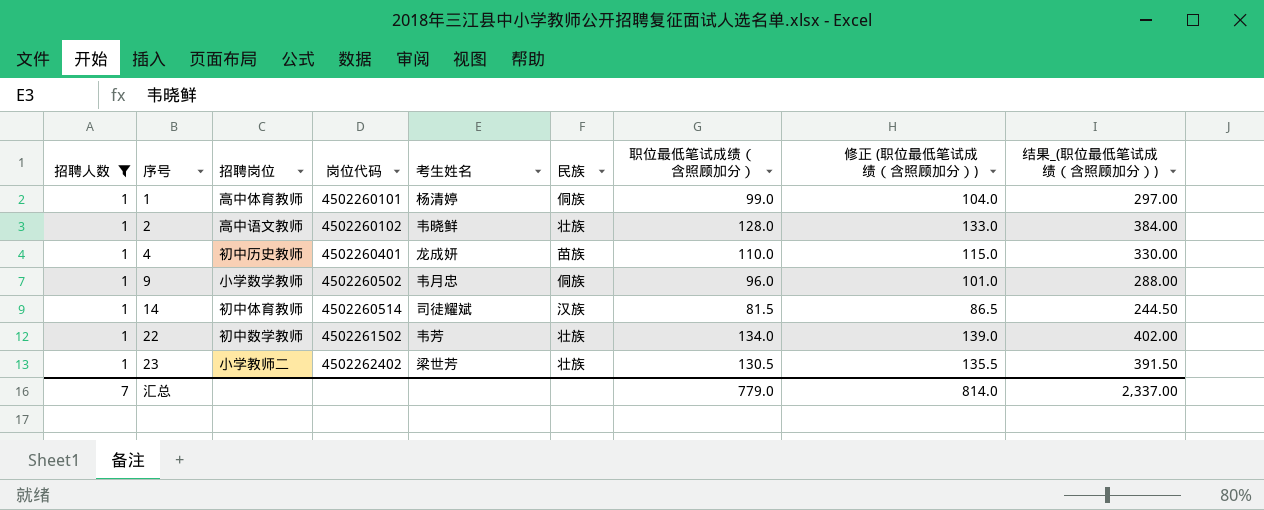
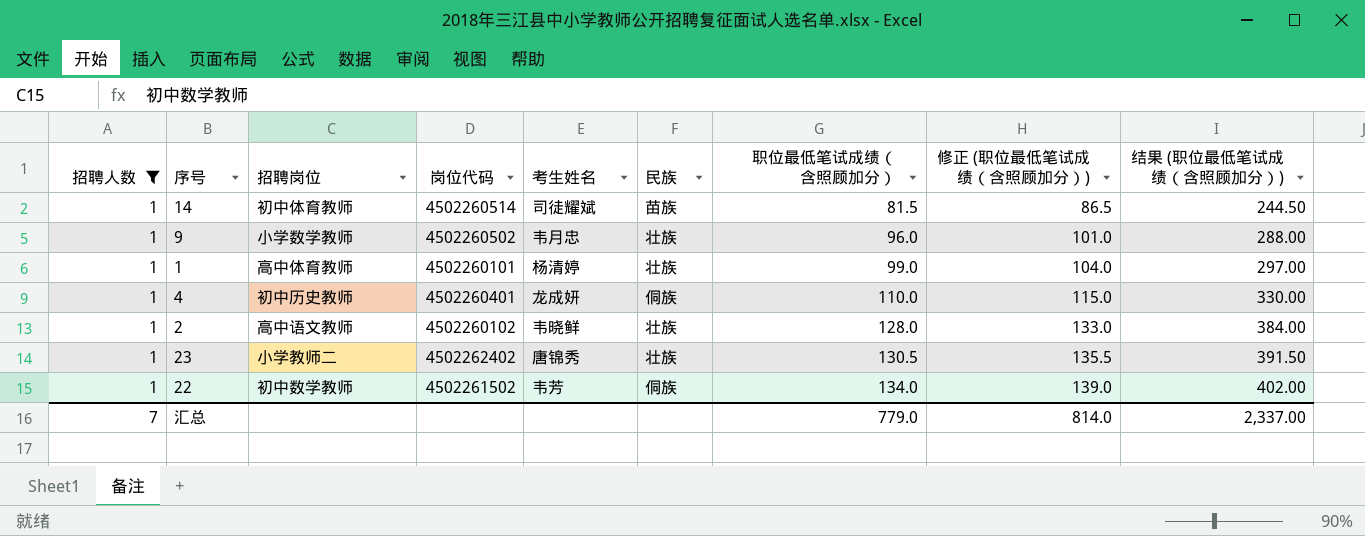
row order: 序号 ascending -> 职位最低笔试成绩（含照顾加分） ascending
column name: 结果_(职位最低笔试成绩（含照顾加分）) -> 结果 (职位最低笔试成绩（含照顾加分）)
14 | 民族: 汉族 -> 苗族
9 | 民族: 侗族 -> 壮族
1 | 民族: 侗族 -> 壮族
4 | 民族: 苗族 -> 侗族
23 | 考生姓名: 梁世芳 -> 唐锦秀
22 | 民族: 壮族 -> 侗族

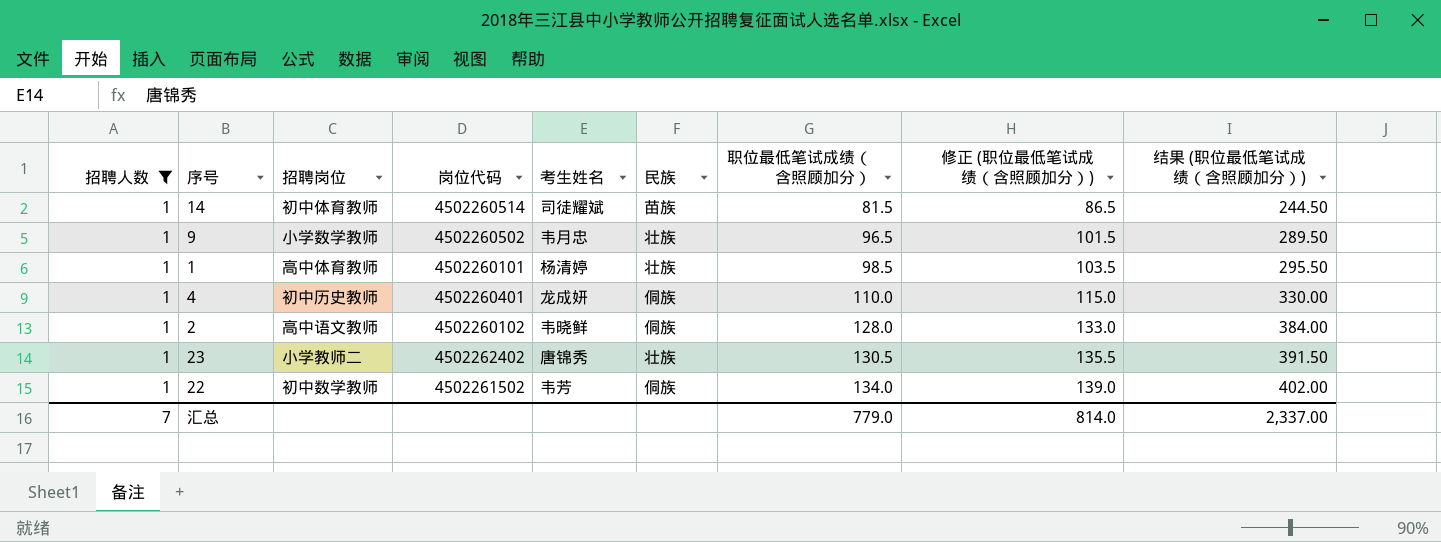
9 | 职位最低笔试成绩（含照顾加分）: 96.0 -> 96.5
9 | 修正 (职位最低笔试成绩（含照顾加分）): 101.0 -> 101.5
9 | 结果 (职位最低笔试成绩（含照顾加分）): 288.00 -> 289.50
1 | 职位最低笔试成绩（含照顾加分）: 99.0 -> 98.5
1 | 修正 (职位最低笔试成绩（含照顾加分）): 104.0 -> 103.5
1 | 结果 (职位最低笔试成绩（含照顾加分）): 297.00 -> 295.50
2 | 民族: 壮族 -> 侗族

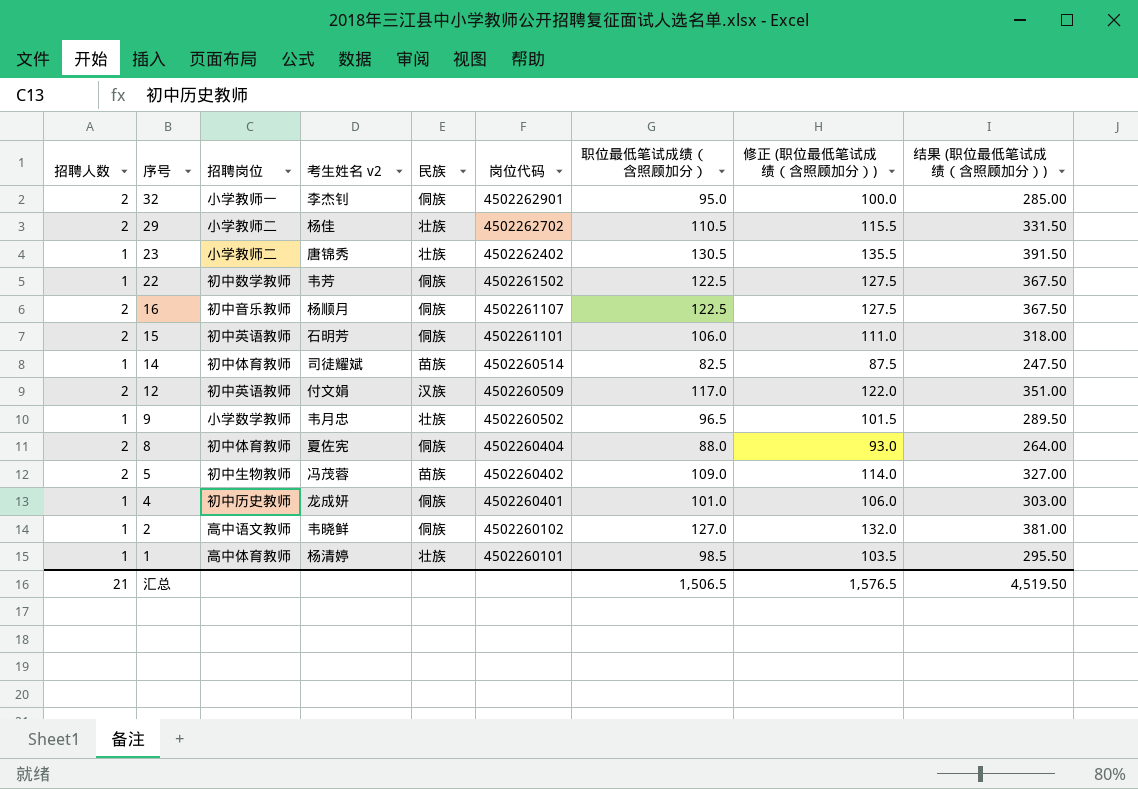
filter: 招聘人数 = 1 -> none
row order: 职位最低笔试成绩（含照顾加分） ascending -> 序号 descending
column name: 考生姓名 -> 考生姓名 v2
column 岗位代码 | position: 4 -> 6
22 | 职位最低笔试成绩（含照顾加分）: 134.0 -> 122.5
22 | 修正 (职位最低笔试成绩（含照顾加分）): 139.0 -> 127.5
22 | 结果 (职位最低笔试成绩（含照顾加分）): 402.00 -> 367.50
14 | 职位最低笔试成绩（含照顾加分）: 81.5 -> 82.5
14 | 修正 (职位最低笔试成绩（含照顾加分）): 86.5 -> 87.5
14 | 结果 (职位最低笔试成绩（含照顾加分）): 244.50 -> 247.50
4 | 职位最低笔试成绩（含照顾加分）: 110.0 -> 101.0
4 | 修正 (职位最低笔试成绩（含照顾加分）): 115.0 -> 106.0
4 | 结果 (职位最低笔试成绩（含照顾加分）): 330.00 -> 303.00
2 | 职位最低笔试成绩（含照顾加分）: 128.0 -> 127.0
2 | 修正 (职位最低笔试成绩（含照顾加分）): 133.0 -> 132.0
2 | 结果 (职位最低笔试成绩（含照顾加分）): 384.00 -> 381.00
汇总 | 招聘人数: 7 -> 21
汇总 | 职位最低笔试成绩（含照顾加分）: 779.0 -> 1,506.5
汇总 | 修正 (职位最低笔试成绩（含照顾加分）): 814.0 -> 1,576.5
汇总 | 结果 (职位最低笔试成绩（含照顾加分）): 2,337.00 -> 4,519.50

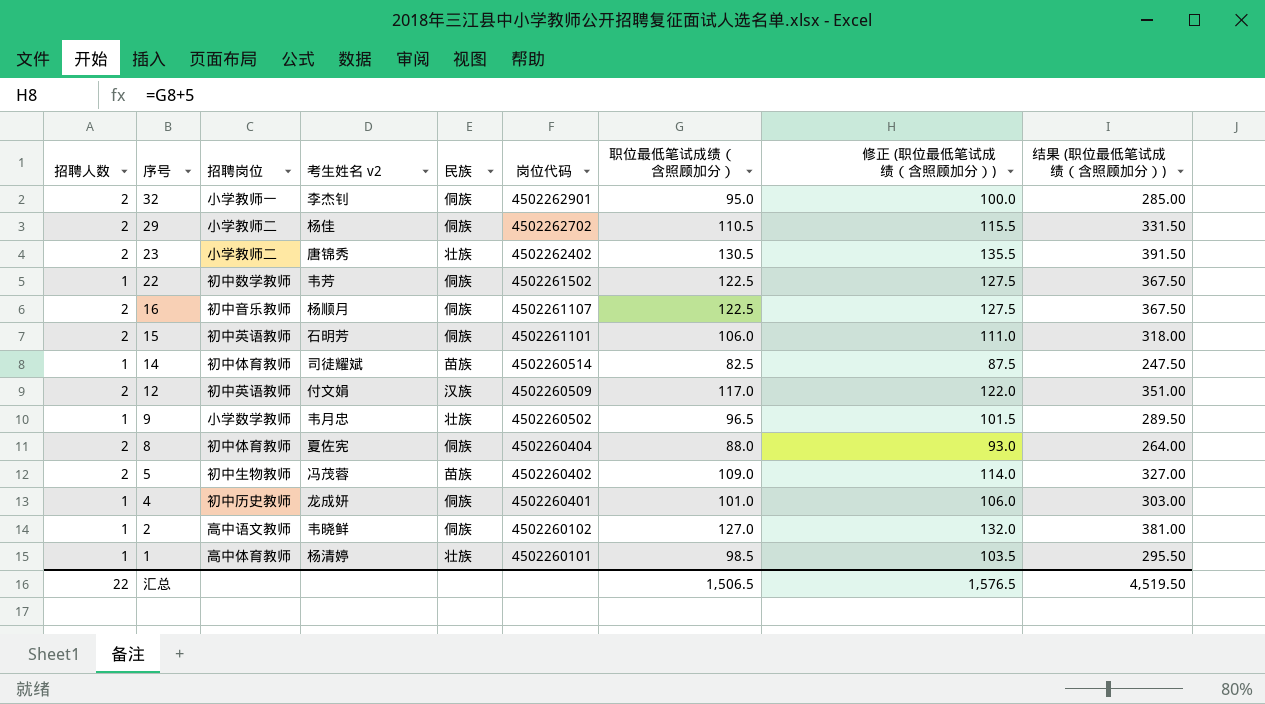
29 | 民族: 壮族 -> 侗族
23 | 招聘人数: 1 -> 2
汇总 | 招聘人数: 21 -> 22

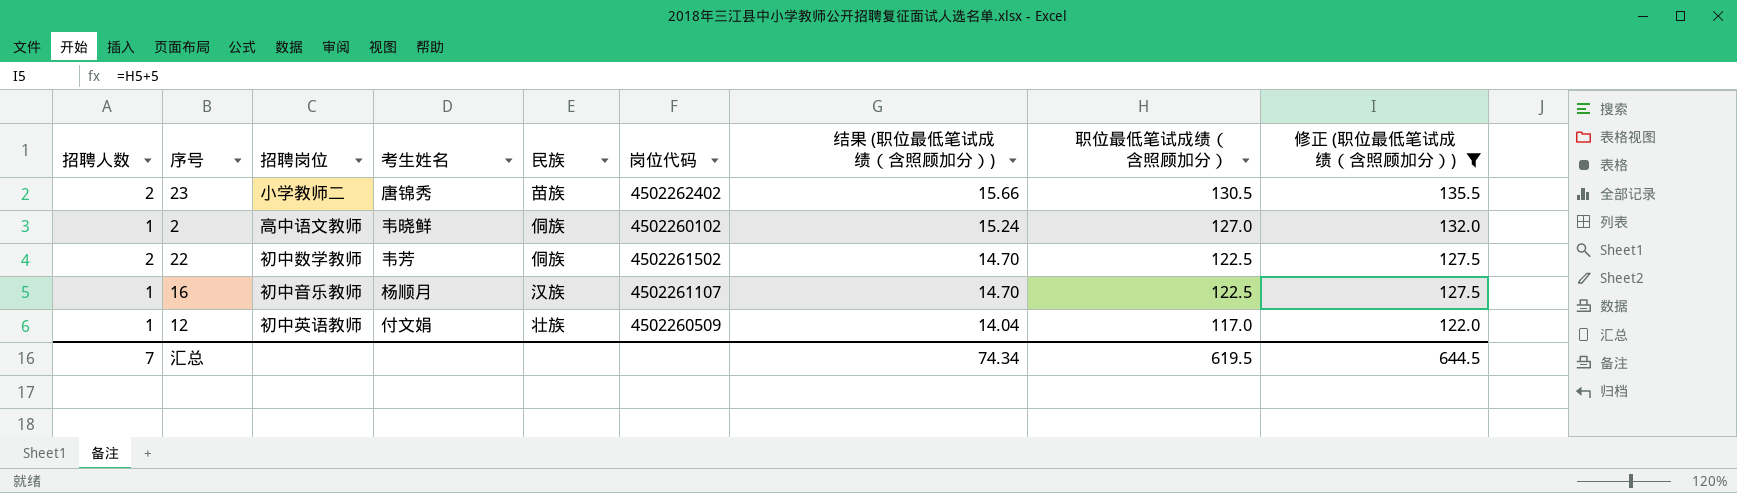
filter: none -> 修正 (职位最低笔试成绩（含照顾加分）) >= 122.0
row order: 序号 descending -> 结果 (职位最低笔试成绩（含照顾加分）) descending
column name: 考生姓名 v2 -> 考生姓名
column 结果 (职位最低笔试成绩（含照顾加分）) | formula: [职位最低笔试成绩（含照顾加分）] * 3 -> [职位最低笔试成绩（含照顾加分）] * 0.12
column 结果 (职位最低笔试成绩（含照顾加分）) | position: 9 -> 7
23 | 民族: 壮族 -> 苗族
22 | 招聘人数: 1 -> 2
16 | 招聘人数: 2 -> 1
16 | 民族: 侗族 -> 汉族
12 | 招聘人数: 2 -> 1
12 | 民族: 汉族 -> 壮族
汇总 | 招聘人数: 22 -> 7
汇总 | 结果 (职位最低笔试成绩（含照顾加分）): 4,519.50 -> 74.34
汇总 | 职位最低笔试成绩（含照顾加分）: 1,506.5 -> 619.5
汇总 | 修正 (职位最低笔试成绩（含照顾加分）): 1,576.5 -> 644.5

